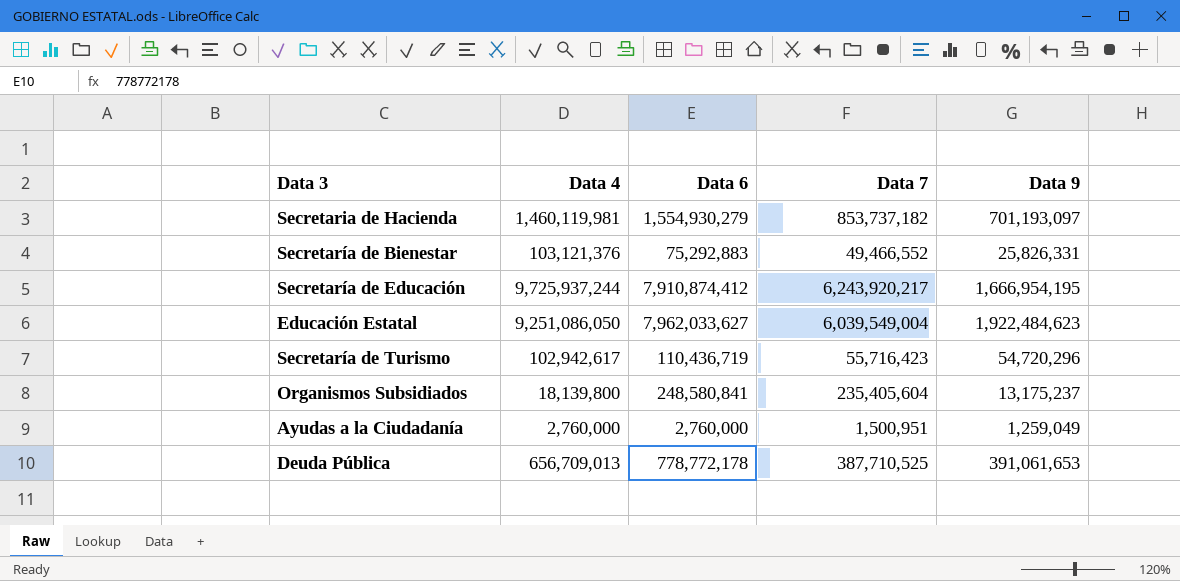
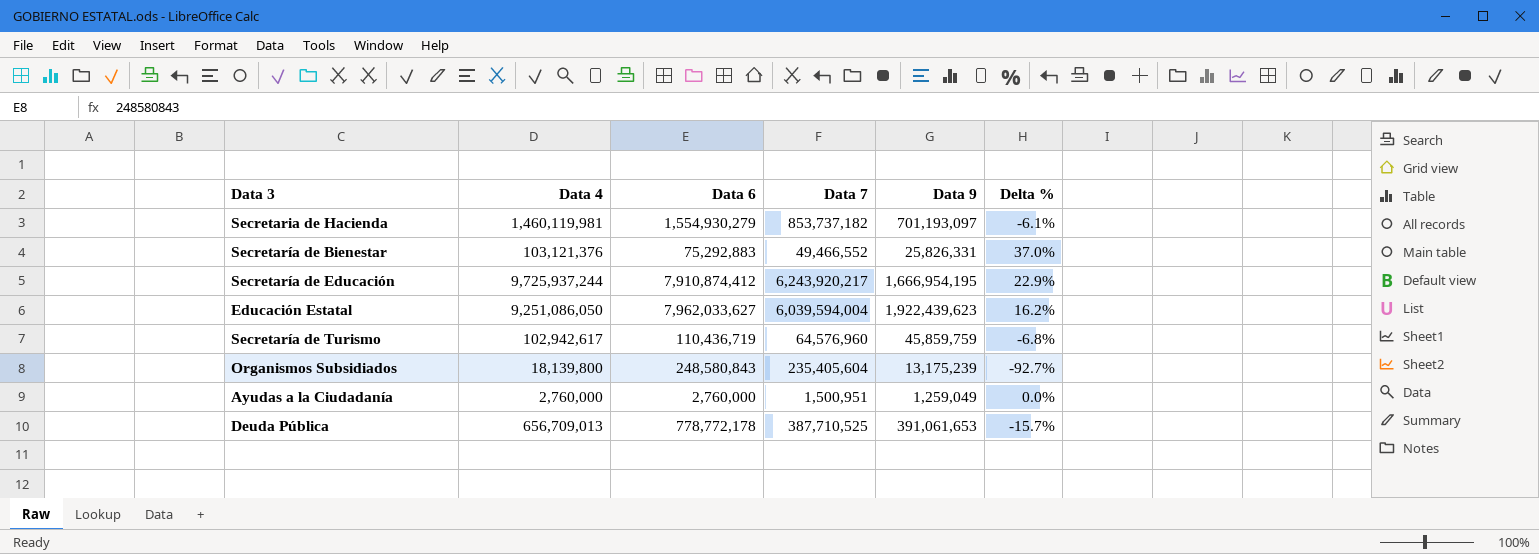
column Delta % | formula: none -> ([Data 4] - [Data 6]) / [Data 6]
Educación Estatal | Data 7: 6,039,549,004 -> 6,039,594,004
Educación Estatal | Data 9: 1,922,484,623 -> 1,922,439,623
Secretaría de Turismo | Data 7: 55,716,423 -> 64,576,960
Secretaría de Turismo | Data 9: 54,720,296 -> 45,859,759
Organismos Subsidiados | Data 6: 248,580,841 -> 248,580,843
Organismos Subsidiados | Data 9: 13,175,237 -> 13,175,239

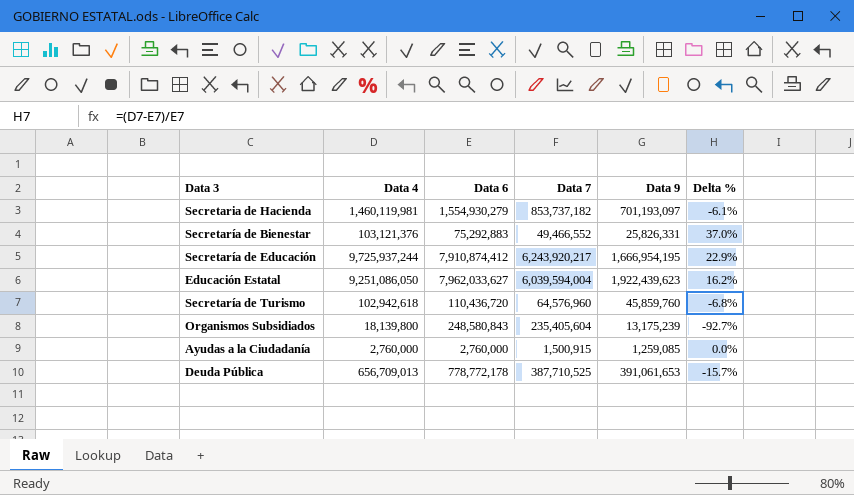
Secretaría de Turismo | Data 4: 102,942,617 -> 102,942,618
Secretaría de Turismo | Data 6: 110,436,719 -> 110,436,720
Secretaría de Turismo | Data 9: 45,859,759 -> 45,859,760
Ayudas a la Ciudadanía | Data 7: 1,500,951 -> 1,500,915
Ayudas a la Ciudadanía | Data 9: 1,259,049 -> 1,259,085

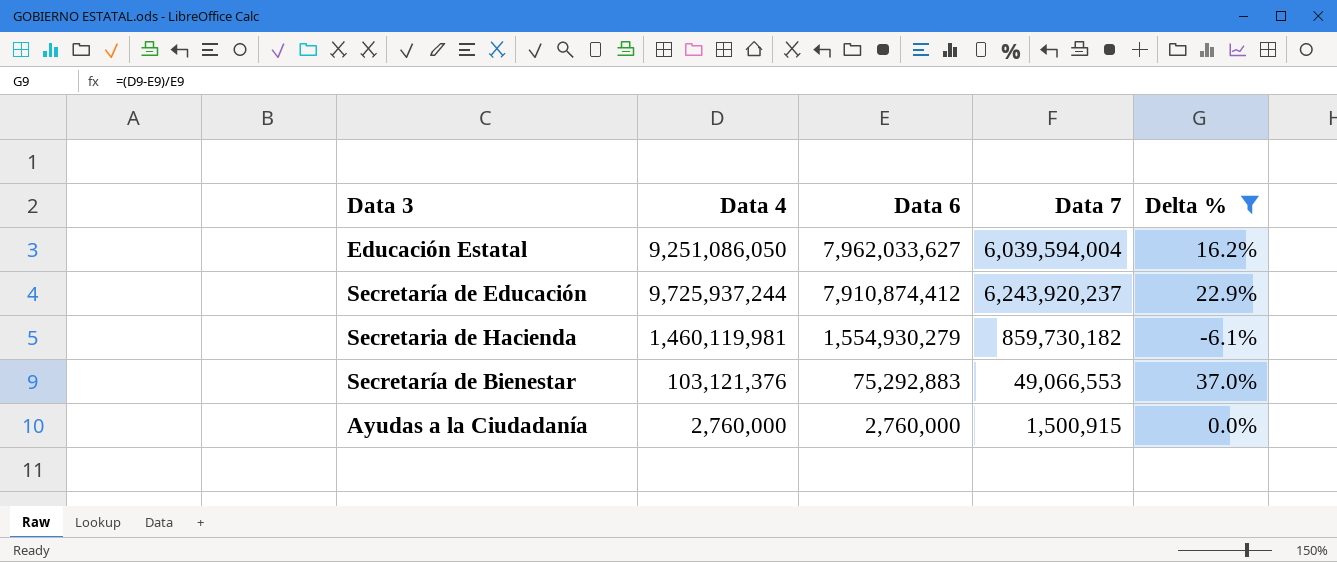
filter: none -> Delta % >= -6.1%
row order: none -> Data 6 descending
column Data 9 | formula: [Data 6] - [Data 7] -> none
Secretaría de Educación | Data 7: 6,243,920,217 -> 6,243,920,237
Secretaria de Hacienda | Data 7: 853,737,182 -> 859,730,182
Secretaría de Bienestar | Data 7: 49,466,552 -> 49,066,553

